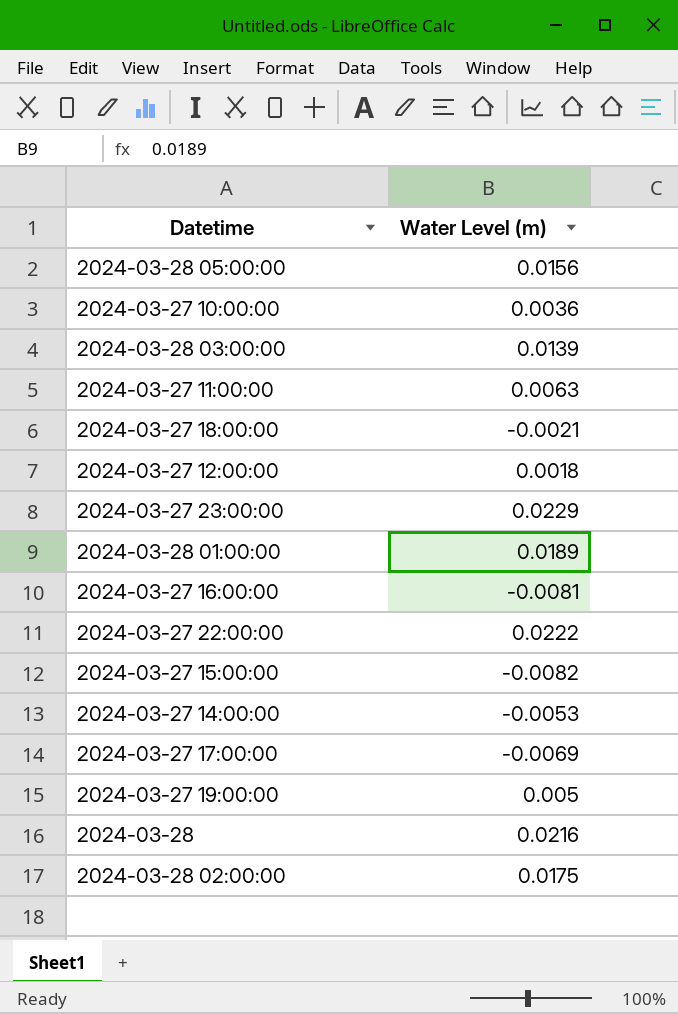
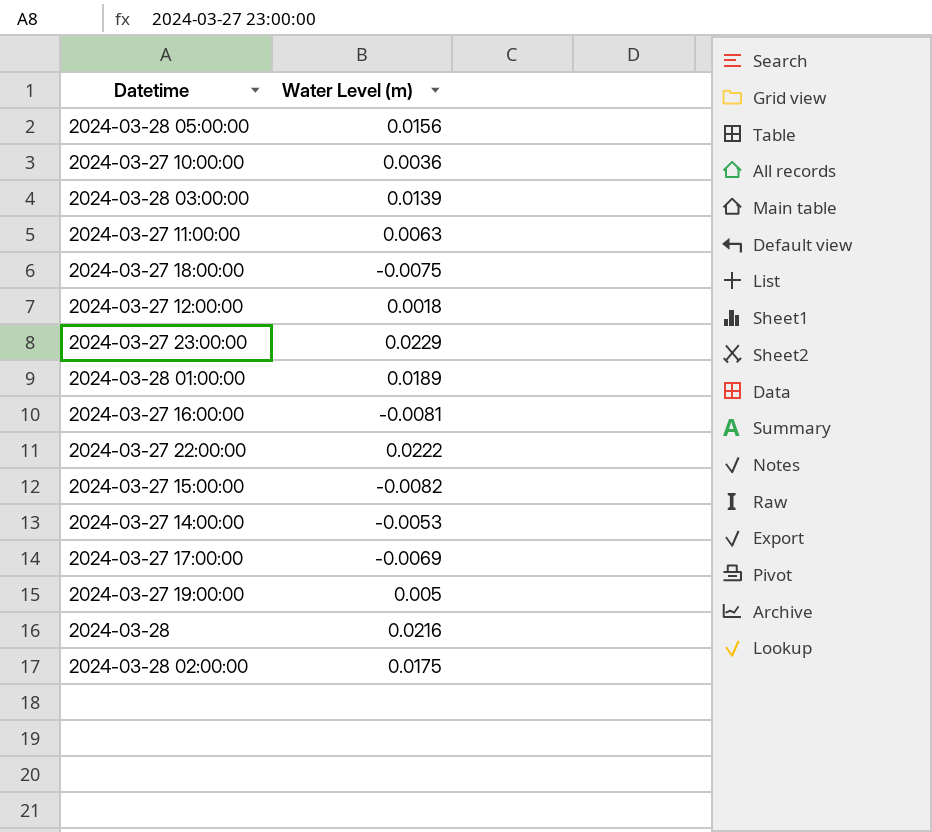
2024-03-27 18:00:00 | Water Level (m): -0.0021 -> -0.0075

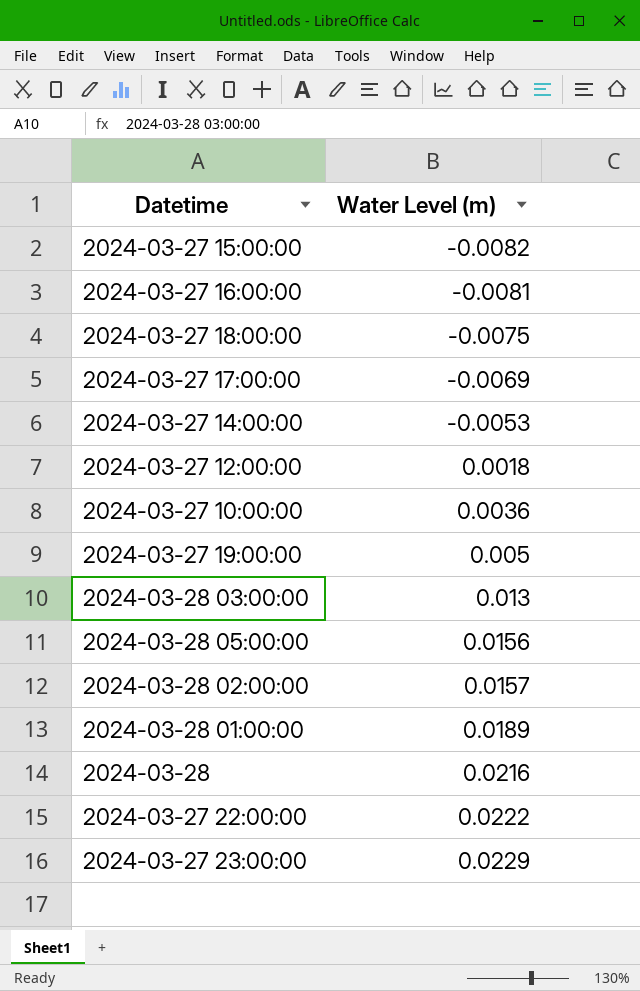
row order: none -> Water Level (m) ascending
row 2024-03-27 11:00:00: 0.0063 -> none
2024-03-28 03:00:00 | Water Level (m): 0.0139 -> 0.013
2024-03-28 02:00:00 | Water Level (m): 0.0175 -> 0.0157

